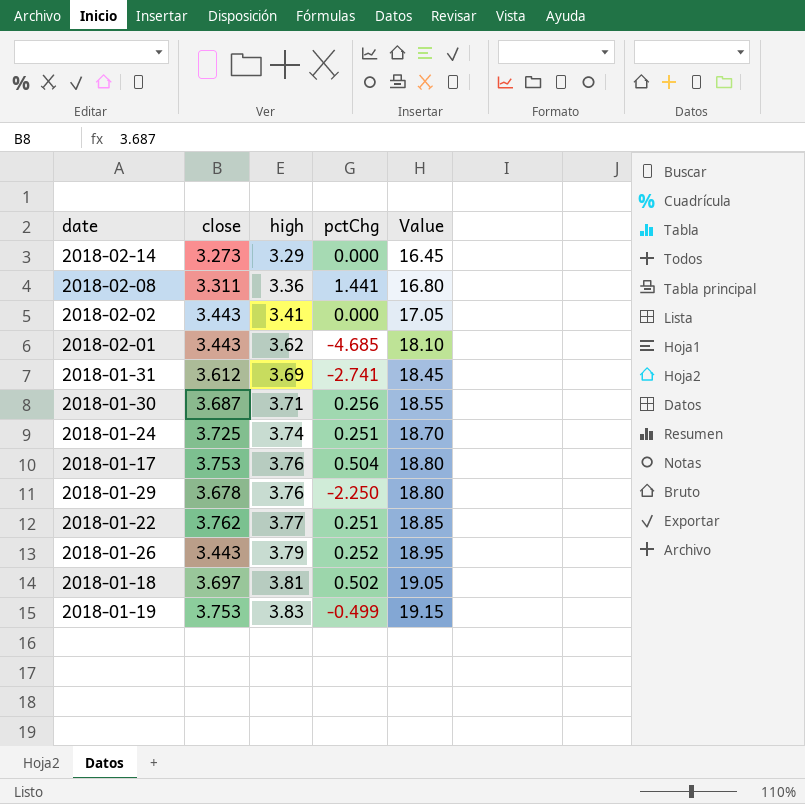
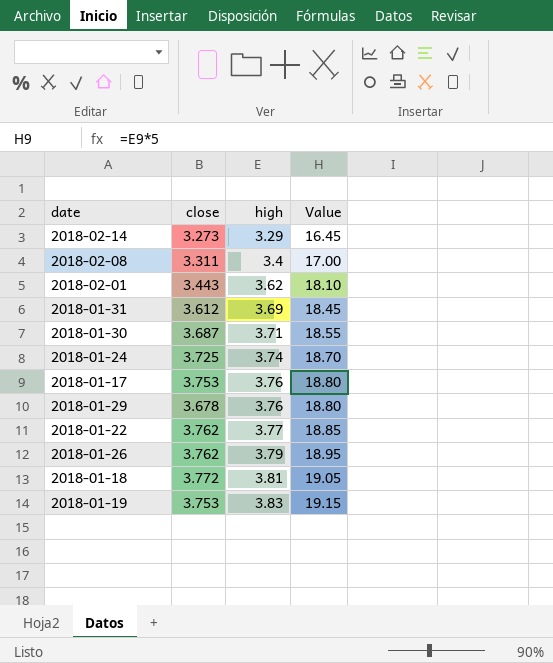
column pctChg | position: 4 -> none
row 2018-02-02: 3.443 | 3.41 | 0.000 | 17.05 -> none
2018-02-08 | high: 3.36 -> 3.4
2018-02-08 | Value: 16.80 -> 17.00
2018-01-26 | close: 3.443 -> 3.762
2018-01-18 | close: 3.697 -> 3.772

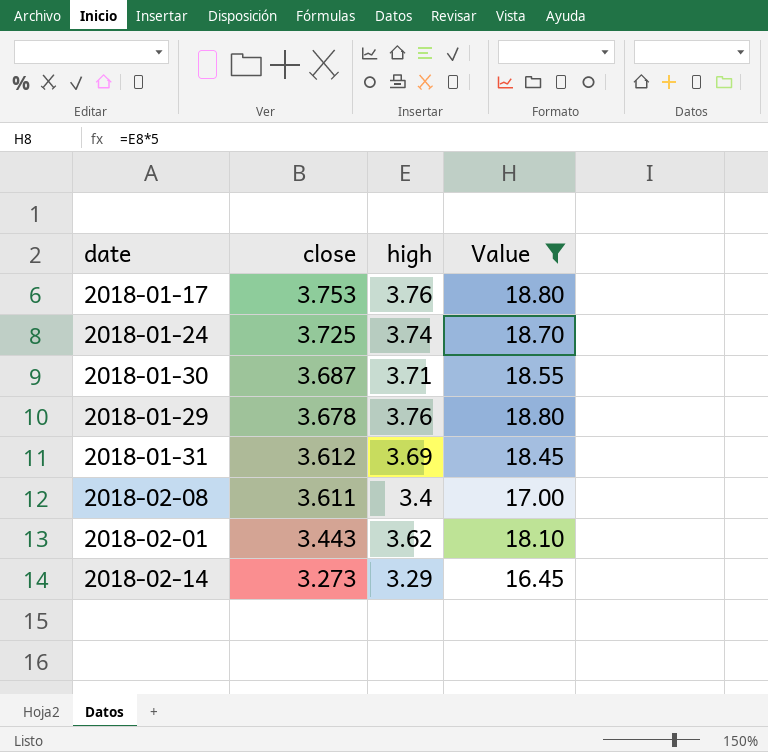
filter: none -> Value <= 18.80
row order: high ascending -> close descending
2018-02-08 | close: 3.311 -> 3.611

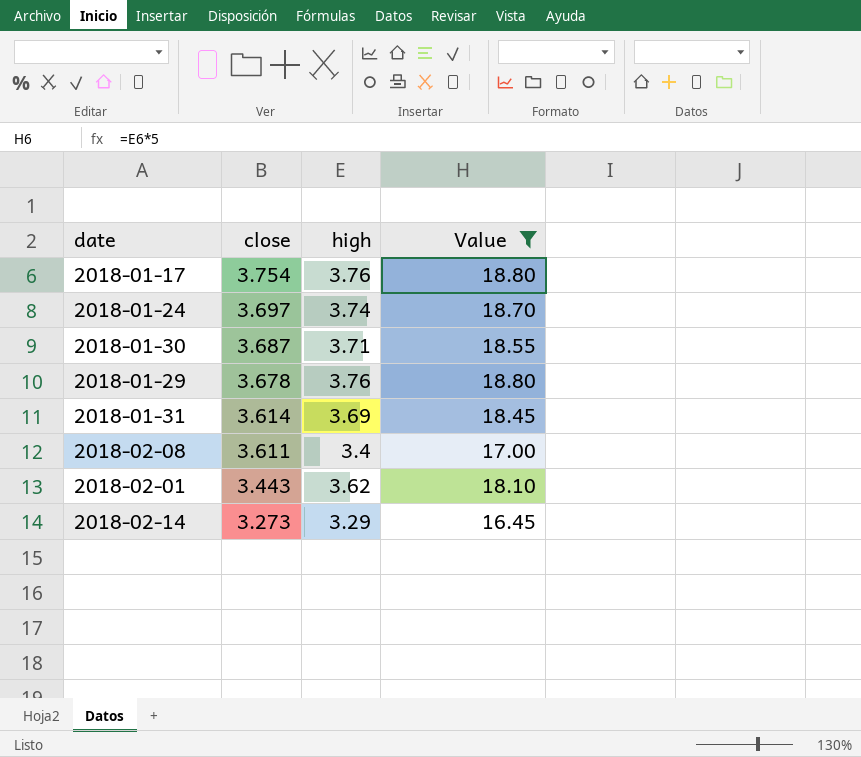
2018-01-17 | close: 3.753 -> 3.754
2018-01-24 | close: 3.725 -> 3.697
2018-01-31 | close: 3.612 -> 3.614

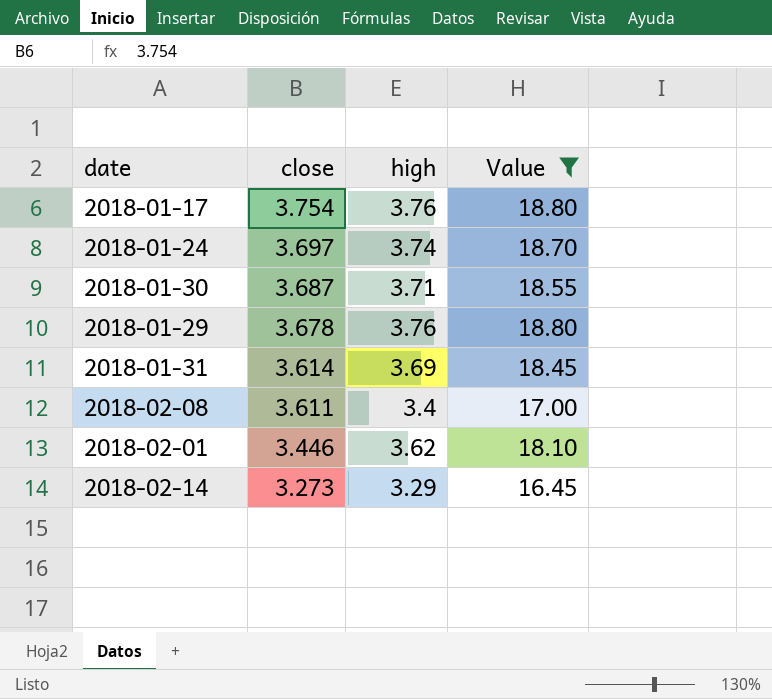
2018-02-01 | close: 3.443 -> 3.446

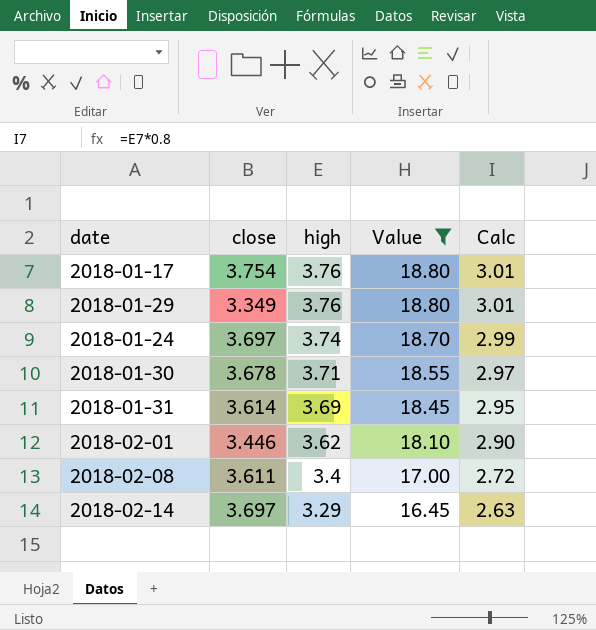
row order: close descending -> high descending
column Calc | formula: none -> [high] * 0.8
2018-01-29 | close: 3.678 -> 3.349
2018-01-30 | close: 3.687 -> 3.678
2018-02-14 | close: 3.273 -> 3.697

